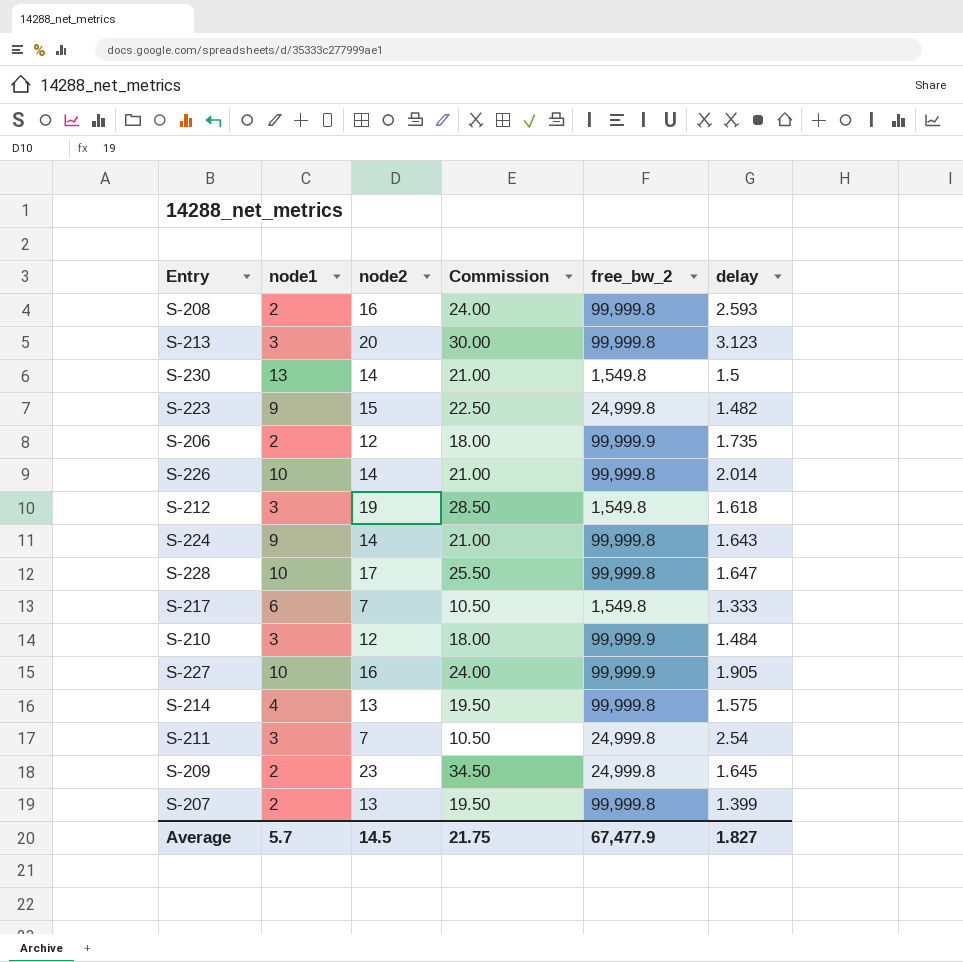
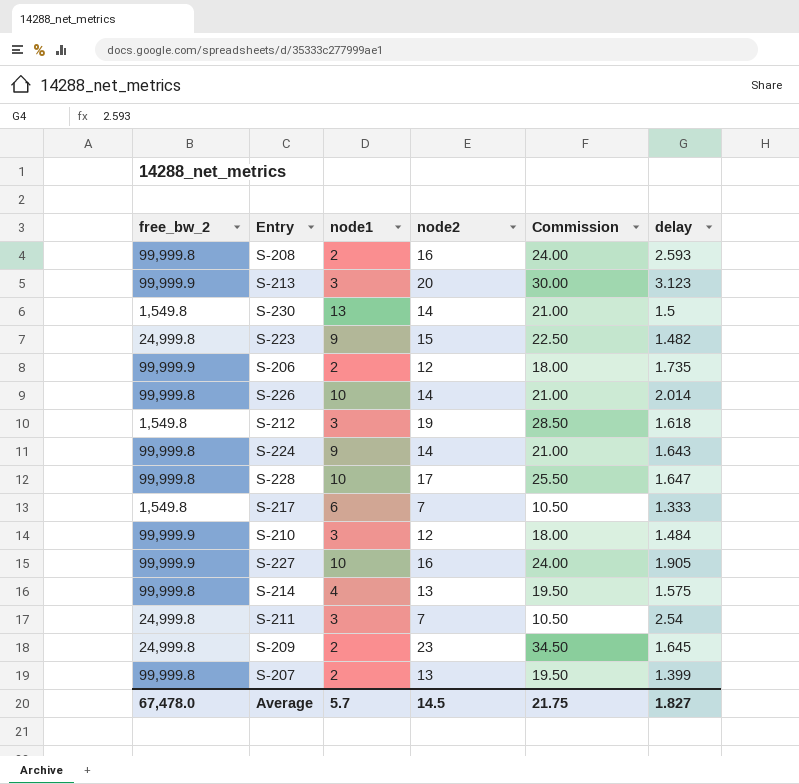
column free_bw_2 | position: 5 -> 1
S-213 | free_bw_2: 99,999.8 -> 99,999.9
Average | free_bw_2: 67,477.9 -> 67,478.0

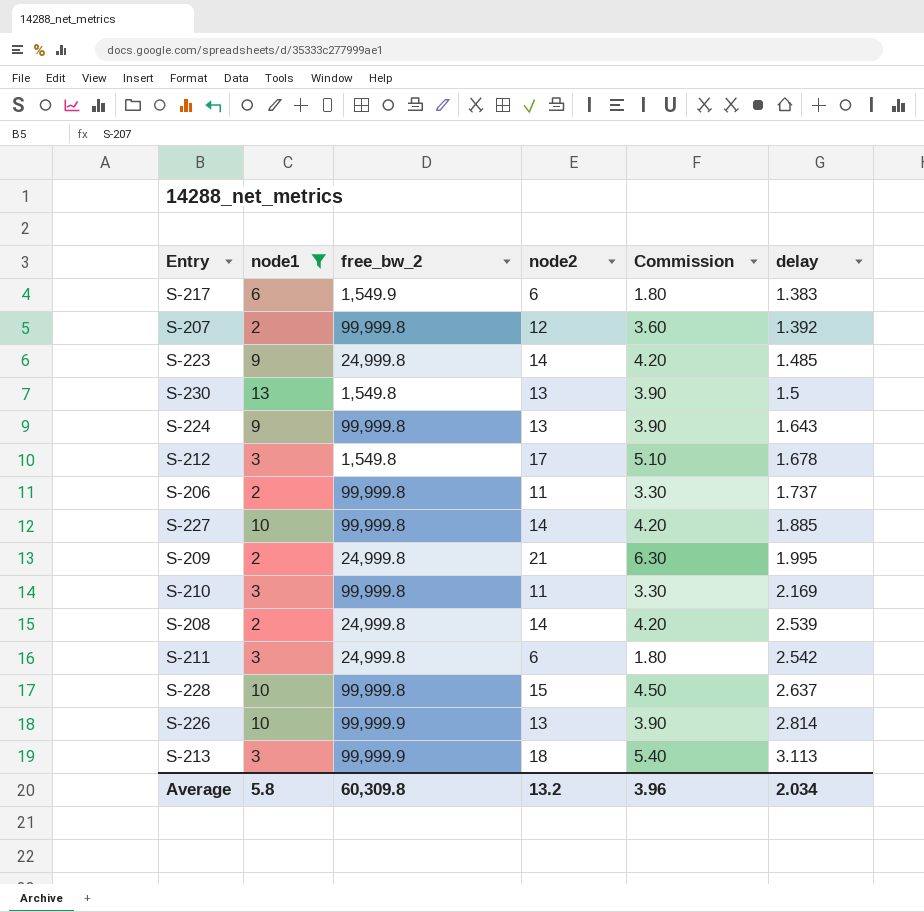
filter: none -> node1 != 4
row order: none -> delay ascending
column free_bw_2 | position: 1 -> 3
column Commission | formula: [node2] * 1.5 -> [node2] * 0.3
S-217 | free_bw_2: 1,549.8 -> 1,549.9
S-217 | node2: 7 -> 6
S-217 | delay: 1.333 -> 1.383
S-207 | node2: 13 -> 12
S-207 | delay: 1.399 -> 1.392
S-223 | node2: 15 -> 14
S-223 | delay: 1.482 -> 1.485
S-230 | node2: 14 -> 13
S-224 | node2: 14 -> 13
S-212 | node2: 19 -> 17
S-212 | delay: 1.618 -> 1.678
S-206 | free_bw_2: 99,999.9 -> 99,999.8
S-206 | node2: 12 -> 11
S-206 | delay: 1.735 -> 1.737
S-227 | free_bw_2: 99,999.9 -> 99,999.8
S-227 | node2: 16 -> 14
S-227 | delay: 1.905 -> 1.885
S-209 | node2: 23 -> 21
S-209 | delay: 1.645 -> 1.995
S-210 | free_bw_2: 99,999.9 -> 99,999.8
S-210 | node2: 12 -> 11
S-210 | delay: 1.484 -> 2.169
S-208 | free_bw_2: 99,999.8 -> 24,999.8
S-208 | node2: 16 -> 14
S-208 | delay: 2.593 -> 2.539
S-211 | node2: 7 -> 6
S-211 | delay: 2.54 -> 2.542
S-228 | node2: 17 -> 15
S-228 | delay: 1.647 -> 2.637
S-226 | free_bw_2: 99,999.8 -> 99,999.9
S-226 | node2: 14 -> 13
S-226 | delay: 2.014 -> 2.814
S-213 | node2: 20 -> 18
S-213 | delay: 3.123 -> 3.113
Average | node1: 5.7 -> 5.8
Average | free_bw_2: 67,478.0 -> 60,309.8
Average | node2: 14.5 -> 13.2
Average | Commission: 21.75 -> 3.96
Average | delay: 1.827 -> 2.034

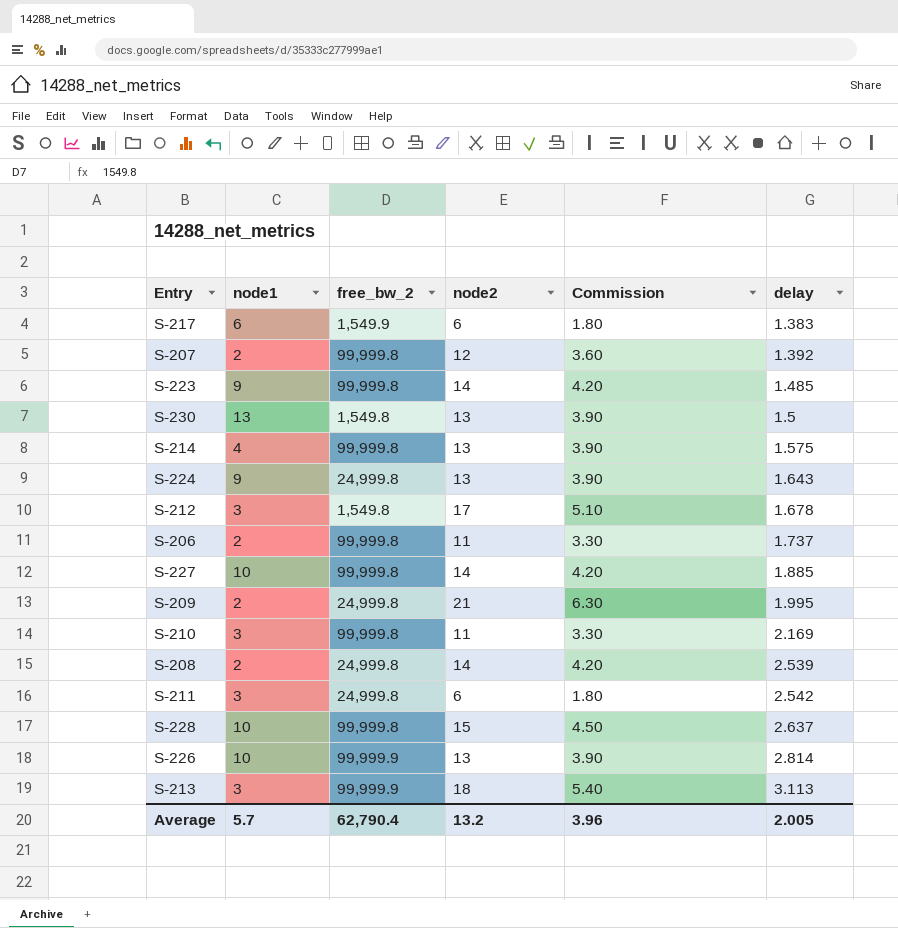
filter: node1 != 4 -> none
S-223 | free_bw_2: 24,999.8 -> 99,999.8
S-224 | free_bw_2: 99,999.8 -> 24,999.8
Average | node1: 5.8 -> 5.7
Average | free_bw_2: 60,309.8 -> 62,790.4
Average | delay: 2.034 -> 2.005

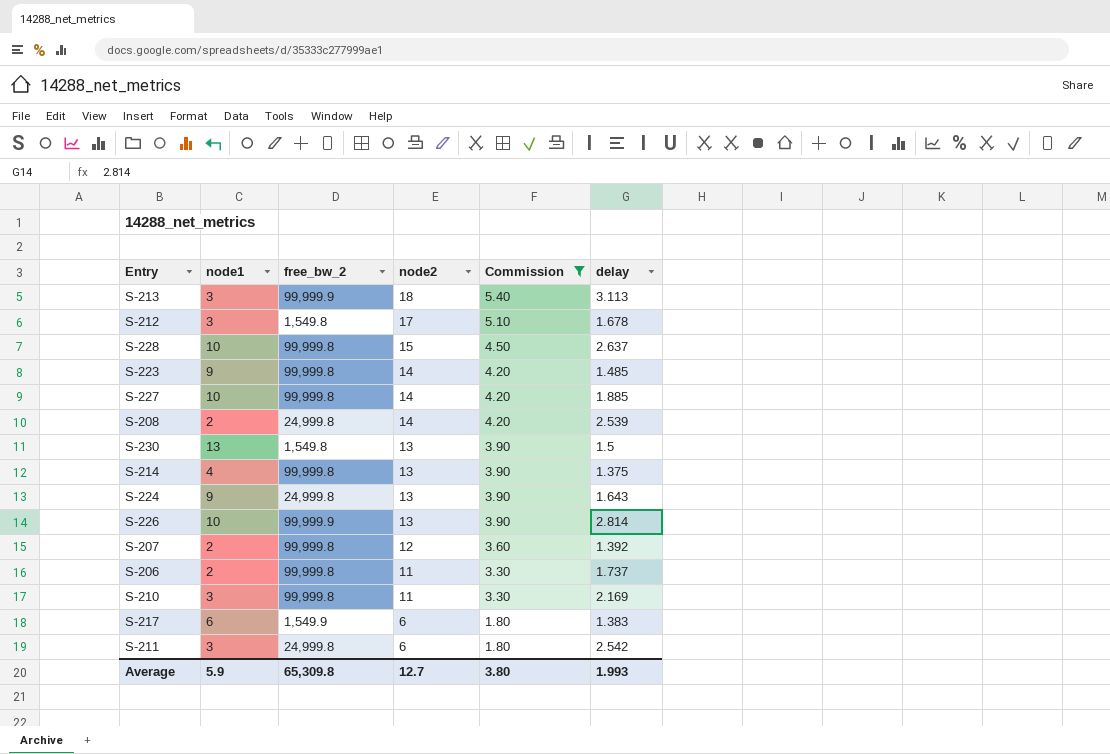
filter: none -> Commission != 6.30
row order: delay ascending -> node2 descending
S-214 | delay: 1.575 -> 1.375
Average | node1: 5.7 -> 5.9
Average | free_bw_2: 62,790.4 -> 65,309.8
Average | node2: 13.2 -> 12.7
Average | Commission: 3.96 -> 3.80
Average | delay: 2.005 -> 1.993

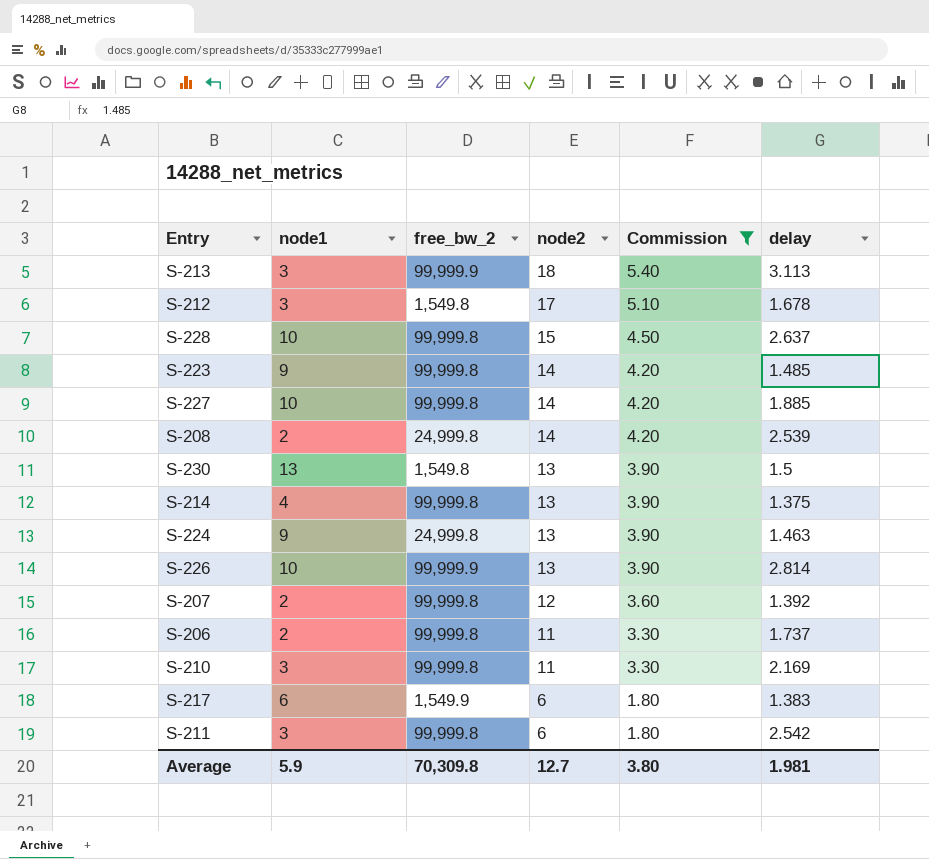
S-224 | delay: 1.643 -> 1.463
S-211 | free_bw_2: 24,999.8 -> 99,999.8
Average | free_bw_2: 65,309.8 -> 70,309.8
Average | delay: 1.993 -> 1.981

